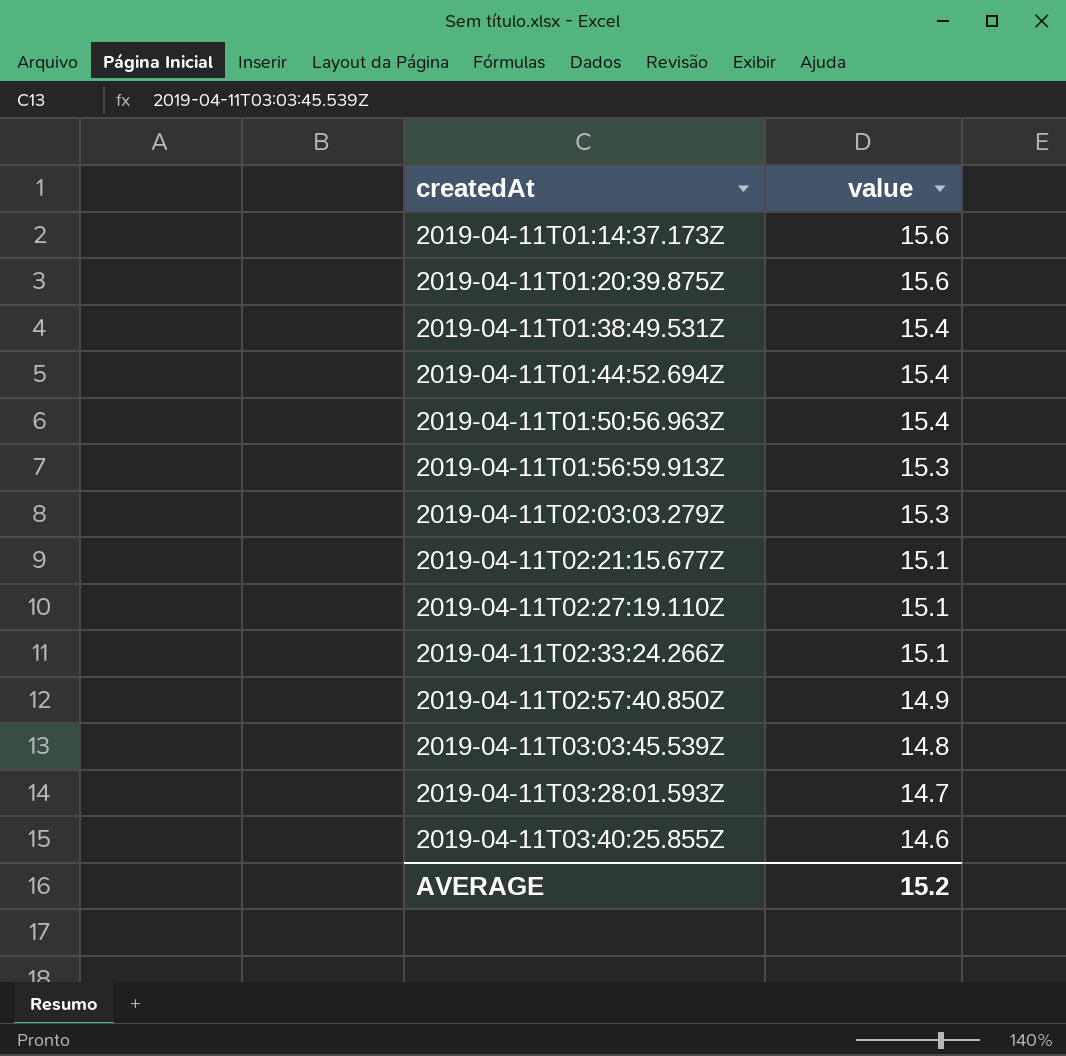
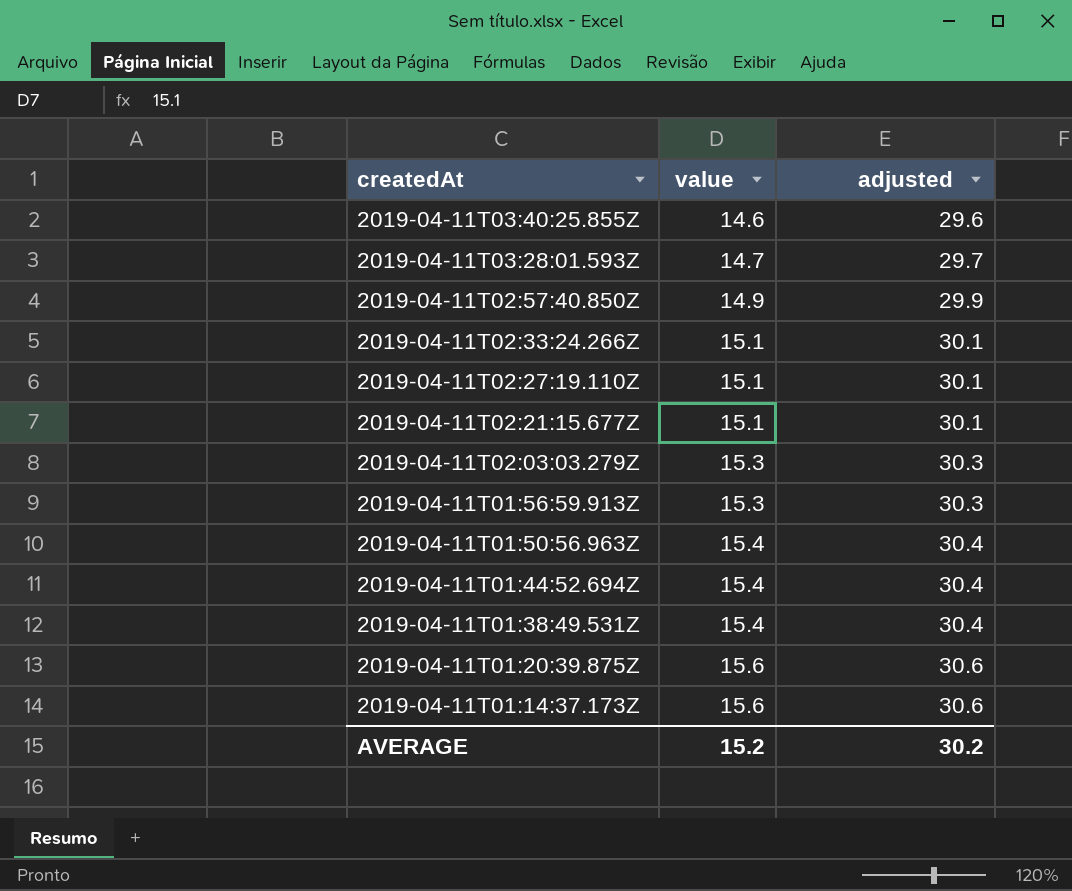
row order: createdAt ascending -> createdAt descending
column adjusted | formula: none -> [value] + 15
row 2019-04-11T03:03:45.539Z: 14.8 -> none

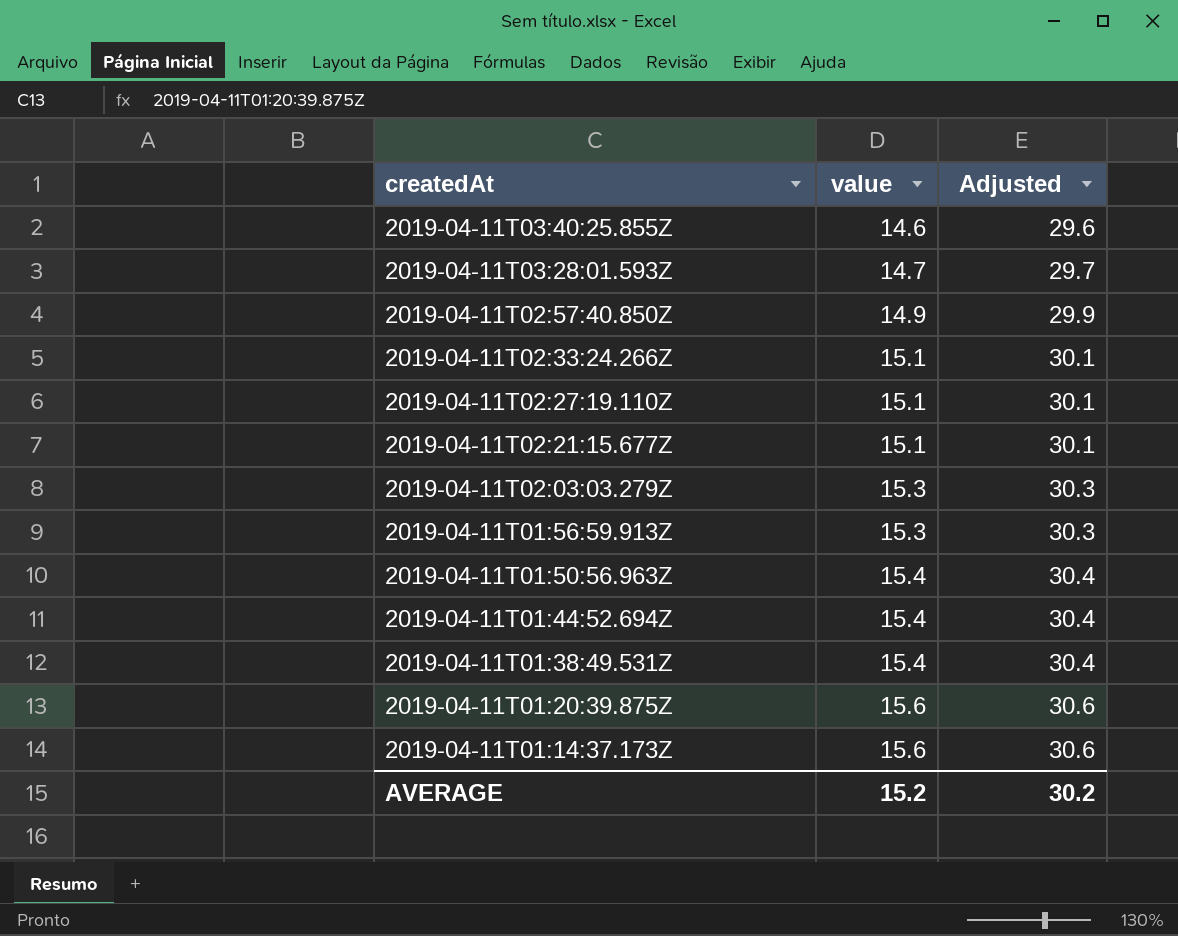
column name: adjusted -> Adjusted

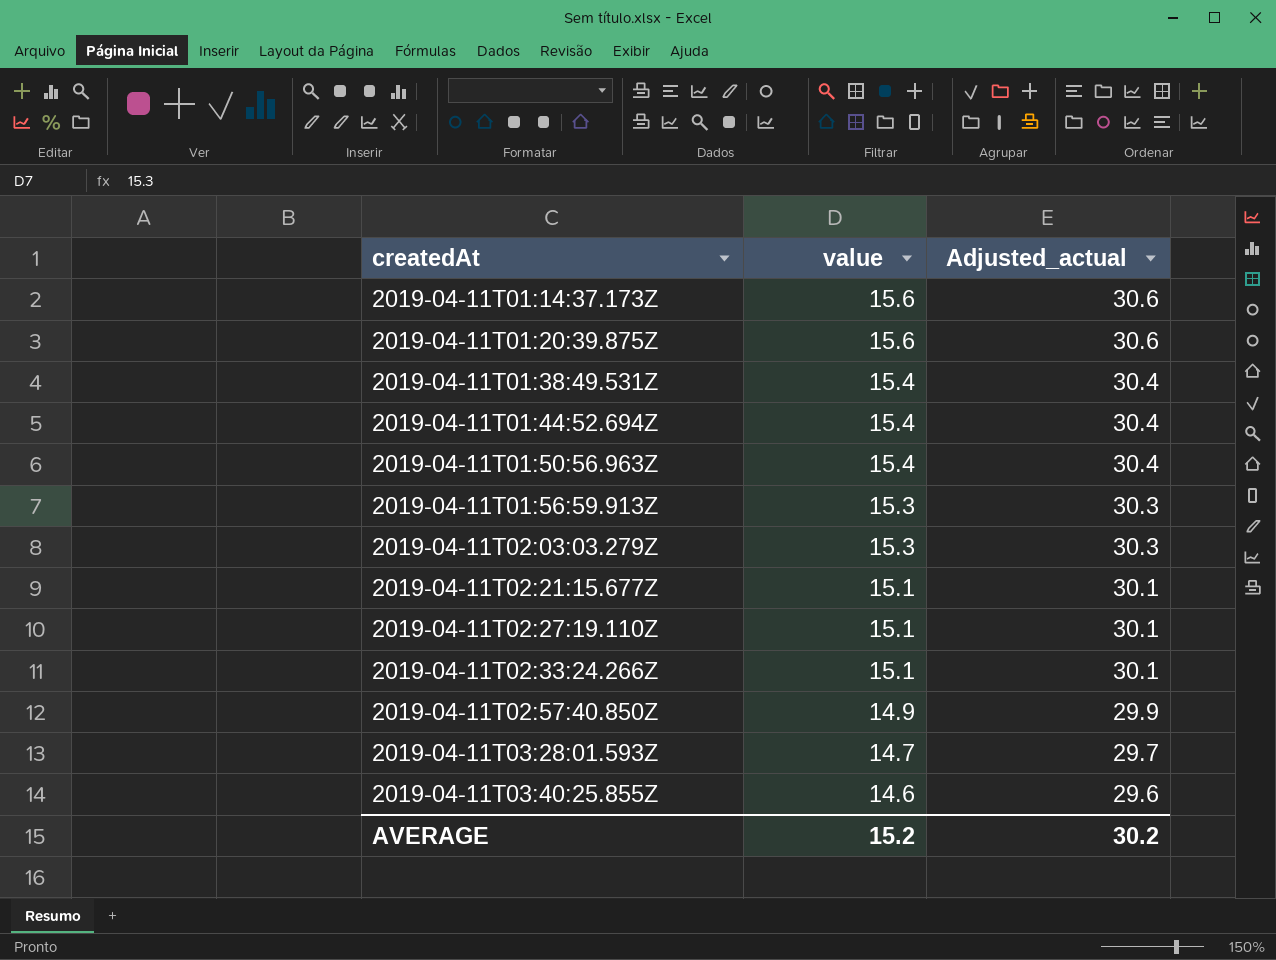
row order: createdAt descending -> createdAt ascending
column name: Adjusted -> Adjusted_actual

